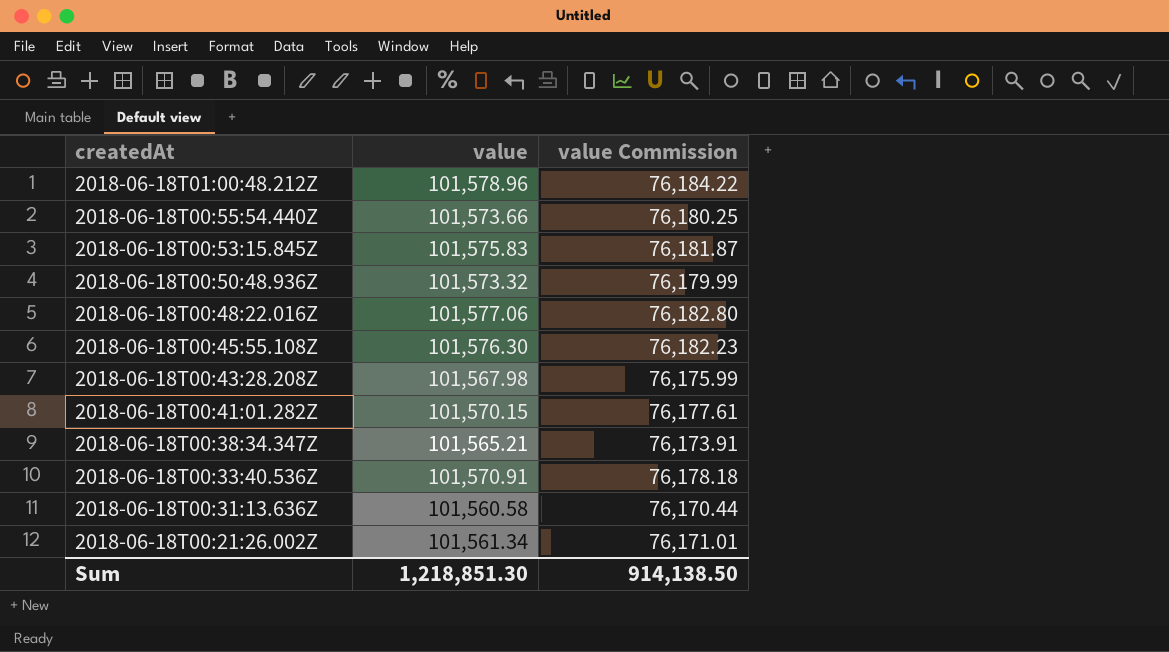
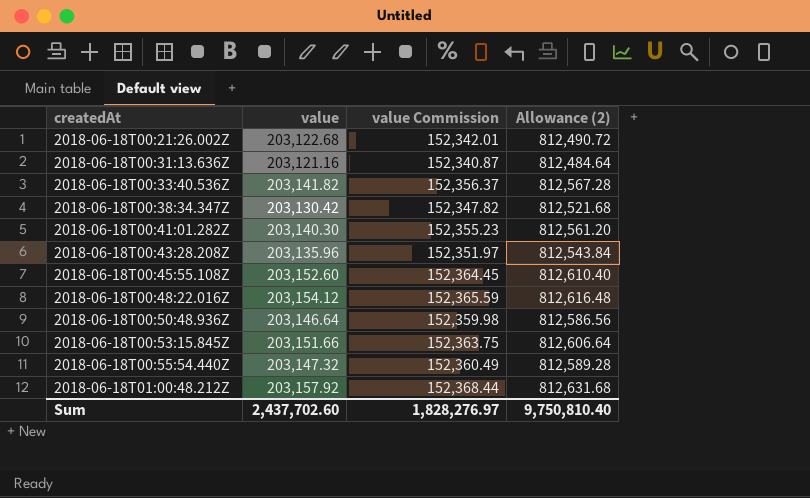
row order: createdAt descending -> createdAt ascending
column Allowance (2) | formula: none -> [value] * 4
2018-06-18T00:21:26.002Z | value: 101,561.34 -> 203,122.68
2018-06-18T00:21:26.002Z | value Commission: 76,171.01 -> 152,342.01
2018-06-18T00:31:13.636Z | value: 101,560.58 -> 203,121.16
2018-06-18T00:31:13.636Z | value Commission: 76,170.44 -> 152,340.87
2018-06-18T00:33:40.536Z | value: 101,570.91 -> 203,141.82
2018-06-18T00:33:40.536Z | value Commission: 76,178.18 -> 152,356.37
2018-06-18T00:38:34.347Z | value: 101,565.21 -> 203,130.42
2018-06-18T00:38:34.347Z | value Commission: 76,173.91 -> 152,347.82
2018-06-18T00:41:01.282Z | value: 101,570.15 -> 203,140.30
2018-06-18T00:41:01.282Z | value Commission: 76,177.61 -> 152,355.23
2018-06-18T00:43:28.208Z | value: 101,567.98 -> 203,135.96
2018-06-18T00:43:28.208Z | value Commission: 76,175.99 -> 152,351.97
2018-06-18T00:45:55.108Z | value: 101,576.30 -> 203,152.60
2018-06-18T00:45:55.108Z | value Commission: 76,182.23 -> 152,364.45
2018-06-18T00:48:22.016Z | value: 101,577.06 -> 203,154.12
2018-06-18T00:48:22.016Z | value Commission: 76,182.80 -> 152,365.59
2018-06-18T00:50:48.936Z | value: 101,573.32 -> 203,146.64
2018-06-18T00:50:48.936Z | value Commission: 76,179.99 -> 152,359.98
2018-06-18T00:53:15.845Z | value: 101,575.83 -> 203,151.66
2018-06-18T00:53:15.845Z | value Commission: 76,181.87 -> 152,363.75
2018-06-18T00:55:54.440Z | value: 101,573.66 -> 203,147.32
2018-06-18T00:55:54.440Z | value Commission: 76,180.25 -> 152,360.49
2018-06-18T01:00:48.212Z | value: 101,578.96 -> 203,157.92
2018-06-18T01:00:48.212Z | value Commission: 76,184.22 -> 152,368.44
Sum | value: 1,218,851.30 -> 2,437,702.60
Sum | value Commission: 914,138.50 -> 1,828,276.97

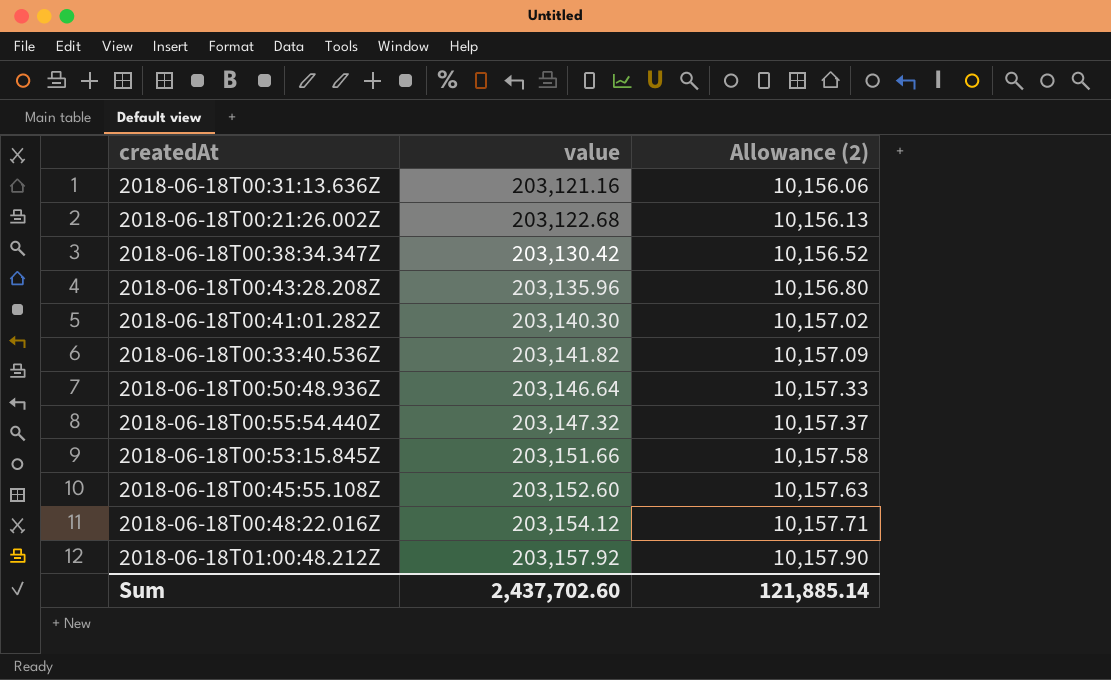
row order: createdAt ascending -> value ascending
column value Commission | formula: [value] * 0.75 -> none
column Allowance (2) | formula: [value] * 4 -> [value] * 0.05
Sum | Allowance (2): 9,750,810.40 -> 121,885.14

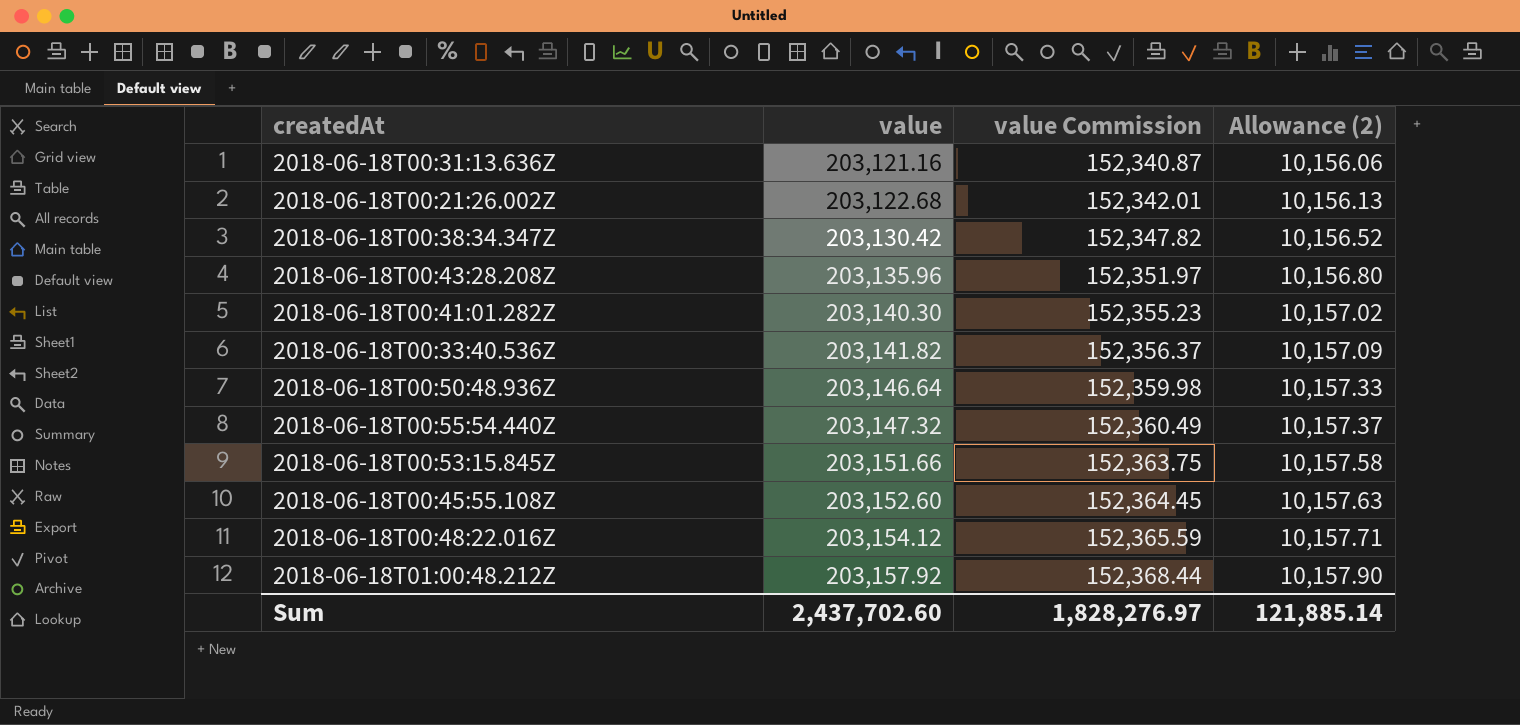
column value Commission | formula: none -> [value] * 0.75

